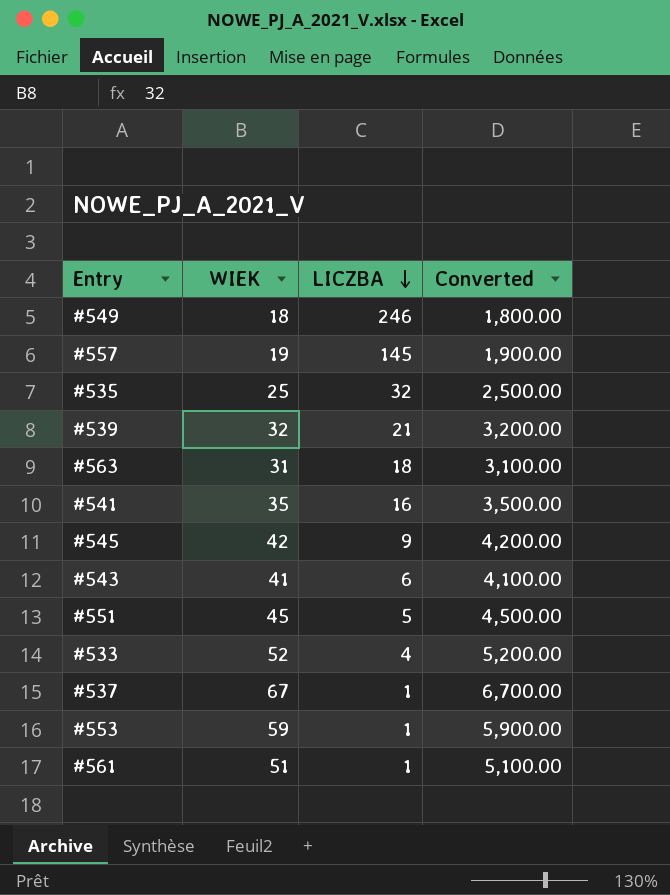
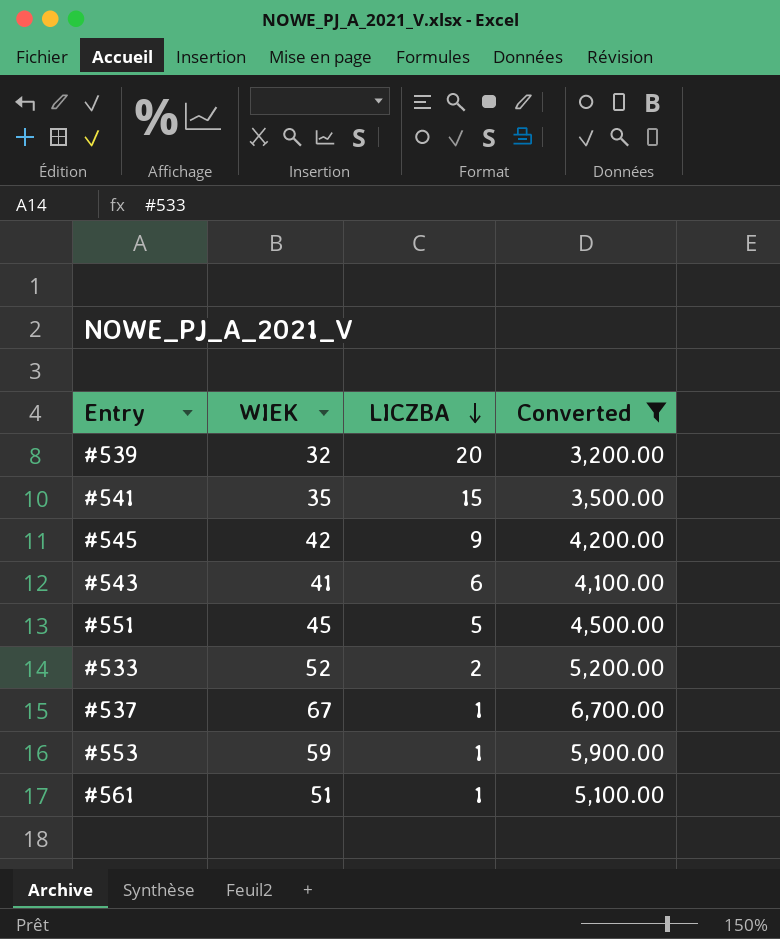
filter: none -> Converted >= 3,200.00
#539 | LICZBA: 21 -> 20
#541 | LICZBA: 16 -> 15
#533 | LICZBA: 4 -> 2

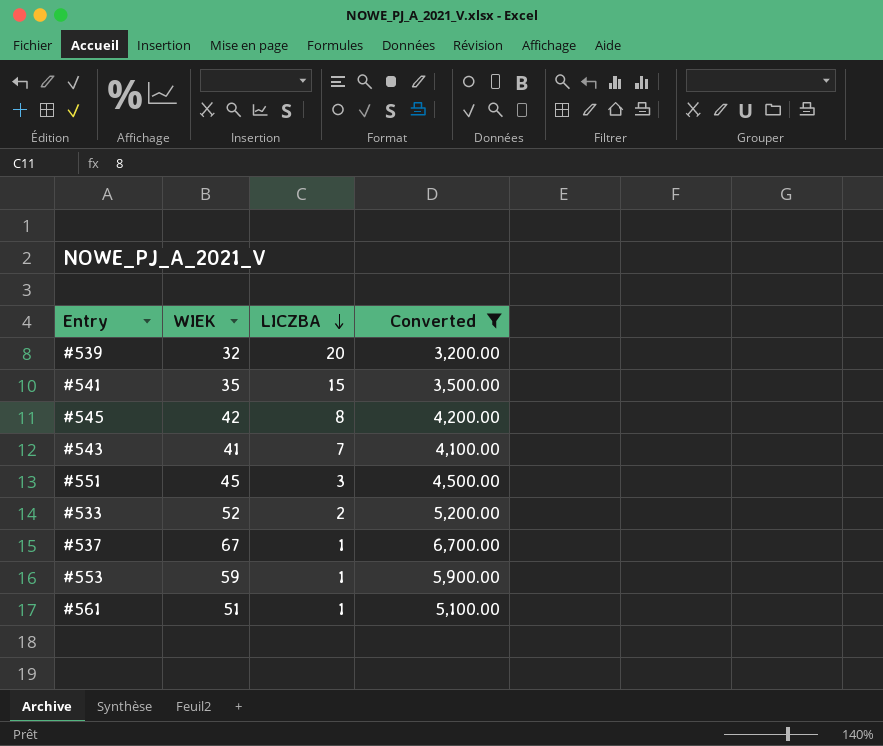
#545 | LICZBA: 9 -> 8
#543 | LICZBA: 6 -> 7
#551 | LICZBA: 5 -> 3

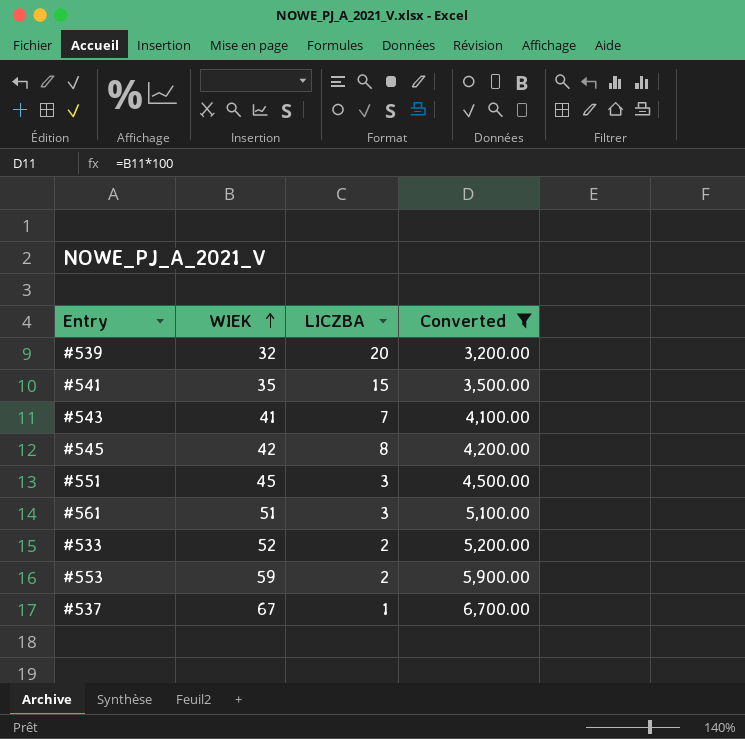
row order: LICZBA descending -> WIEK ascending
#561 | LICZBA: 1 -> 3
#553 | LICZBA: 1 -> 2

